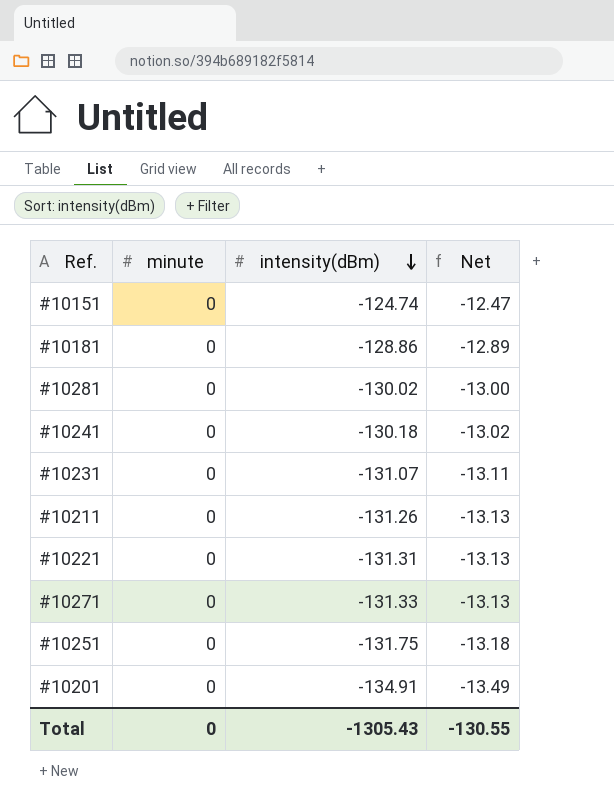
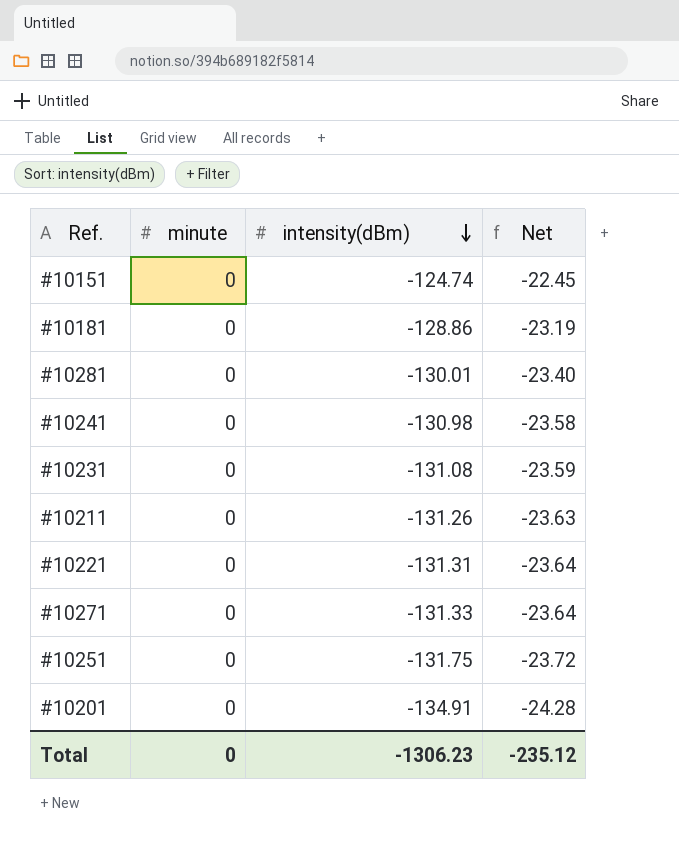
column Net | formula: [intensity(dBm)] * 0.1 -> [intensity(dBm)] * 0.18
#10281 | intensity(dBm): -130.02 -> -130.01
#10241 | intensity(dBm): -130.18 -> -130.98
#10231 | intensity(dBm): -131.07 -> -131.08
Total | intensity(dBm): -1305.43 -> -1306.23
Total | Net: -130.55 -> -235.12

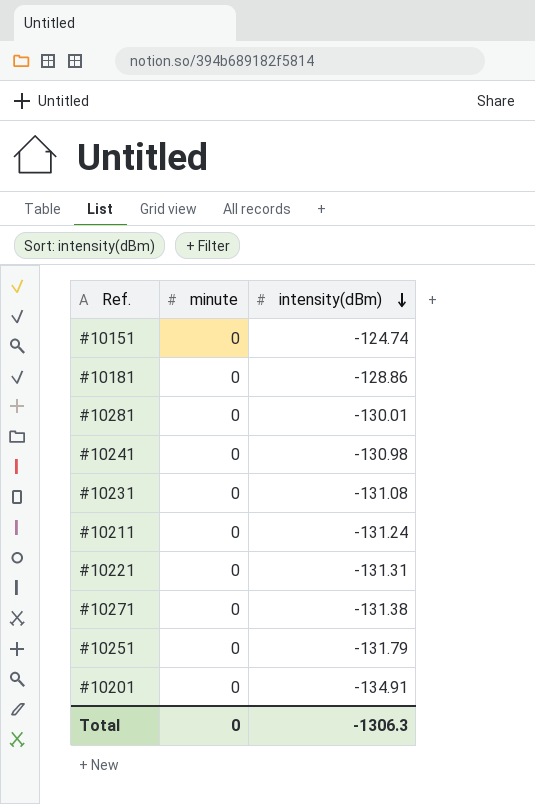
column Net | formula: [intensity(dBm)] * 0.18 -> none
#10211 | intensity(dBm): -131.26 -> -131.24
#10271 | intensity(dBm): -131.33 -> -131.38
#10251 | intensity(dBm): -131.75 -> -131.79
Total | intensity(dBm): -1306.23 -> -1306.3

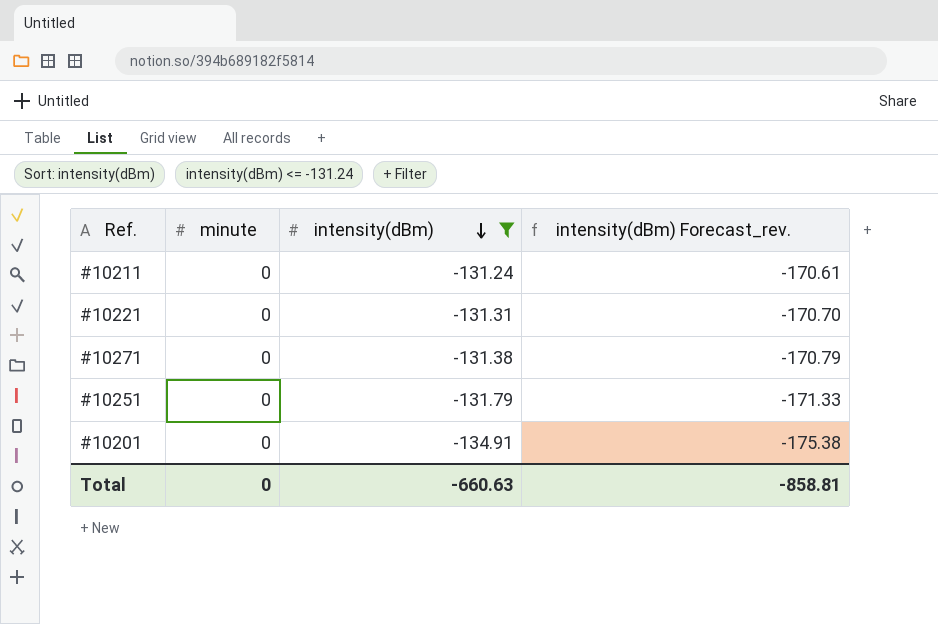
filter: none -> intensity(dBm) <= -131.24
column intensity(dBm) Forecast_rev. | formula: none -> [intensity(dBm)] * 1.3
Total | intensity(dBm): -1306.3 -> -660.63

